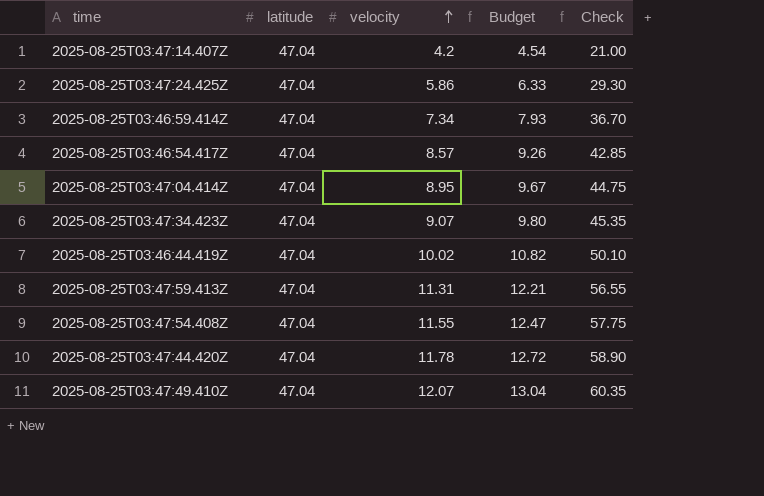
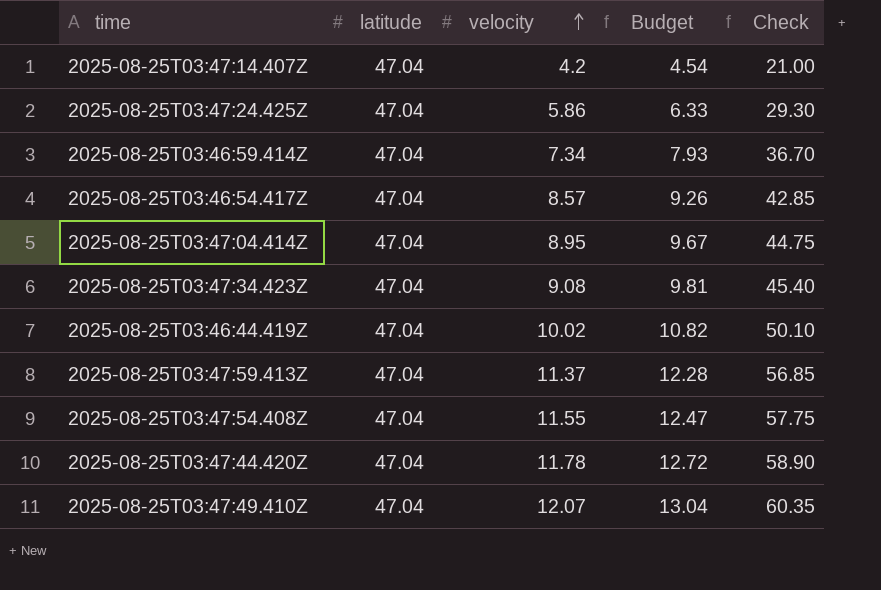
2025-08-25T03:47:34.423Z | velocity: 9.07 -> 9.08
2025-08-25T03:47:34.423Z | Budget: 9.80 -> 9.81
2025-08-25T03:47:34.423Z | Check: 45.35 -> 45.40
2025-08-25T03:47:59.413Z | velocity: 11.31 -> 11.37
2025-08-25T03:47:59.413Z | Budget: 12.21 -> 12.28
2025-08-25T03:47:59.413Z | Check: 56.55 -> 56.85

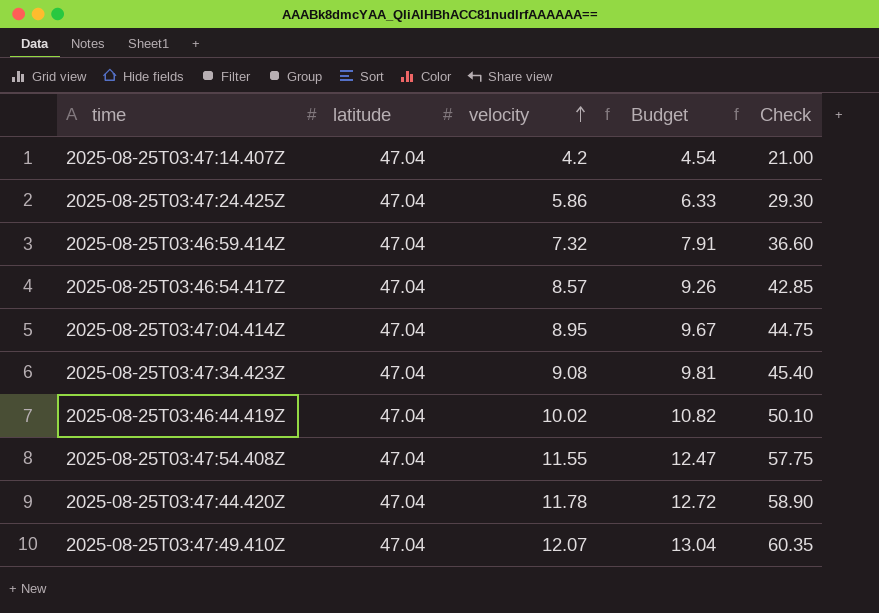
row 2025-08-25T03:47:59.413Z: 47.04 | 11.37 | 12.28 | 56.85 -> none
2025-08-25T03:46:59.414Z | velocity: 7.34 -> 7.32
2025-08-25T03:46:59.414Z | Budget: 7.93 -> 7.91
2025-08-25T03:46:59.414Z | Check: 36.70 -> 36.60

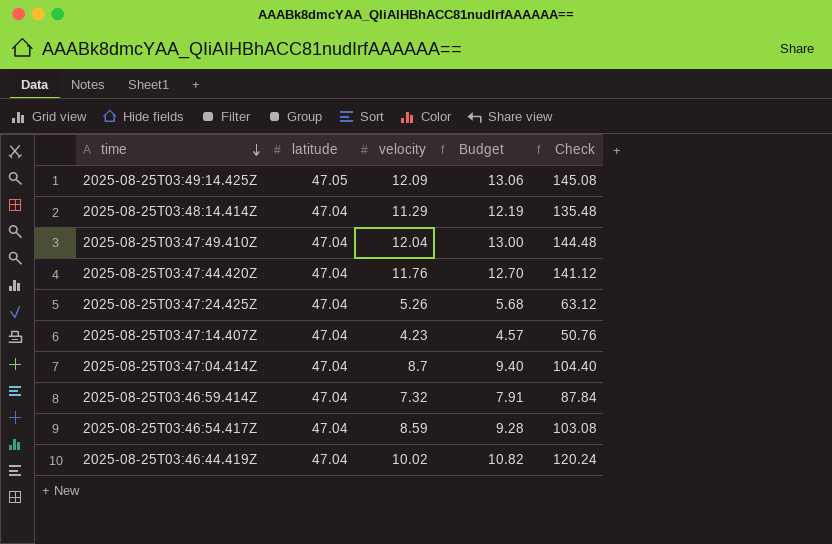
row order: velocity ascending -> time descending
column Check | formula: [velocity] * 5 -> [velocity] * 12
row 2025-08-25T03:47:34.423Z: 47.04 | 9.08 | 9.81 | 45.40 -> none
row 2025-08-25T03:47:54.408Z: 47.04 | 11.55 | 12.47 | 57.75 -> none
row 2025-08-25T03:49:14.425Z: none -> 47.05 | 12.09 | 13.06 | 145.08
row 2025-08-25T03:48:14.414Z: none -> 47.04 | 11.29 | 12.19 | 135.48
2025-08-25T03:47:49.410Z | velocity: 12.07 -> 12.04
2025-08-25T03:47:49.410Z | Budget: 13.04 -> 13.00
2025-08-25T03:47:44.420Z | velocity: 11.78 -> 11.76
2025-08-25T03:47:44.420Z | Budget: 12.72 -> 12.70
2025-08-25T03:47:24.425Z | velocity: 5.86 -> 5.26
2025-08-25T03:47:24.425Z | Budget: 6.33 -> 5.68
2025-08-25T03:47:14.407Z | velocity: 4.2 -> 4.23
2025-08-25T03:47:14.407Z | Budget: 4.54 -> 4.57
2025-08-25T03:47:04.414Z | velocity: 8.95 -> 8.7
2025-08-25T03:47:04.414Z | Budget: 9.67 -> 9.40
2025-08-25T03:46:54.417Z | velocity: 8.57 -> 8.59
2025-08-25T03:46:54.417Z | Budget: 9.26 -> 9.28

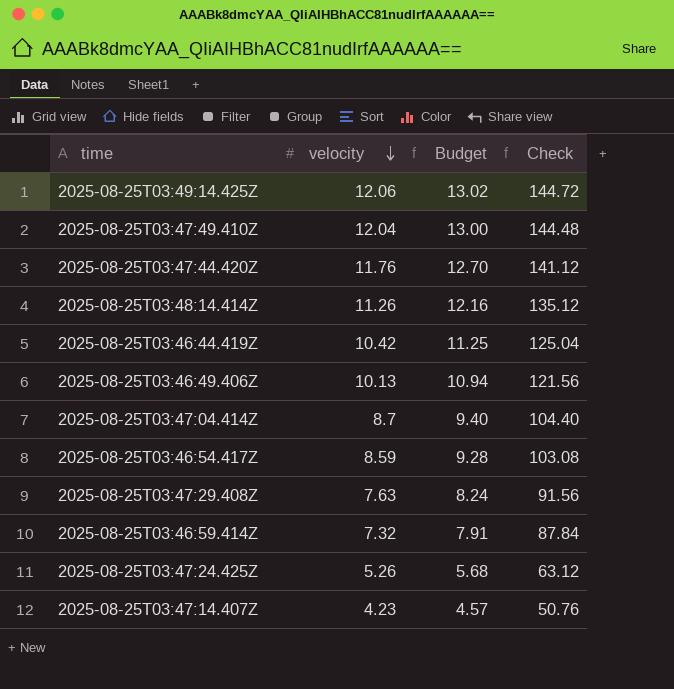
row order: time descending -> velocity descending
column latitude | position: 2 -> none
2025-08-25T03:49:14.425Z | velocity: 12.09 -> 12.06
2025-08-25T03:49:14.425Z | Budget: 13.06 -> 13.02
2025-08-25T03:49:14.425Z | Check: 145.08 -> 144.72
2025-08-25T03:48:14.414Z | velocity: 11.29 -> 11.26
2025-08-25T03:48:14.414Z | Budget: 12.19 -> 12.16
2025-08-25T03:48:14.414Z | Check: 135.48 -> 135.12
2025-08-25T03:46:44.419Z | velocity: 10.02 -> 10.42
2025-08-25T03:46:44.419Z | Budget: 10.82 -> 11.25
2025-08-25T03:46:44.419Z | Check: 120.24 -> 125.04
row 2025-08-25T03:46:49.406Z: none -> 10.13 | 10.94 | 121.56
row 2025-08-25T03:47:29.408Z: none -> 7.63 | 8.24 | 91.56

